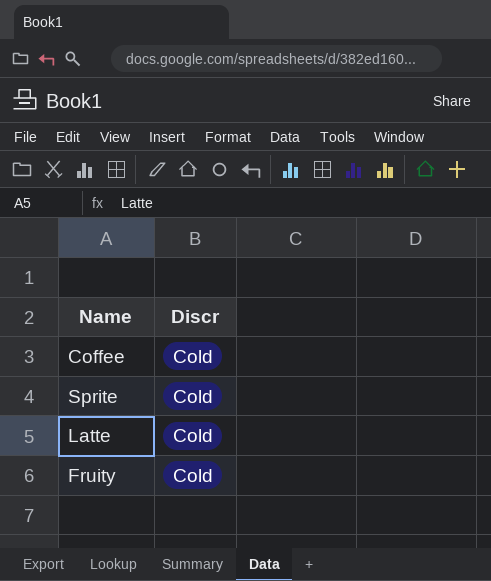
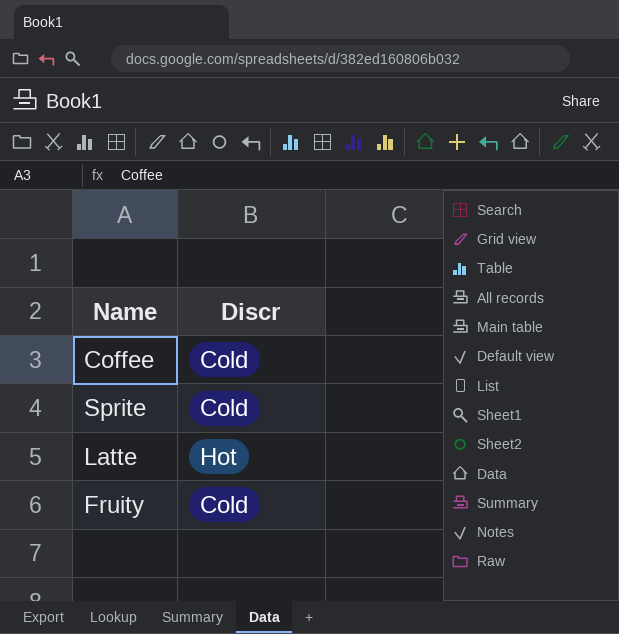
Latte | Discr: Cold -> Hot

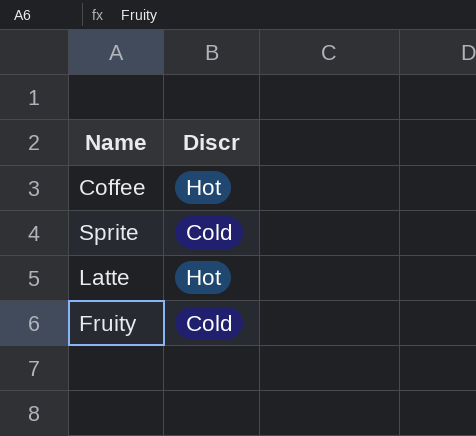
Coffee | Discr: Cold -> Hot

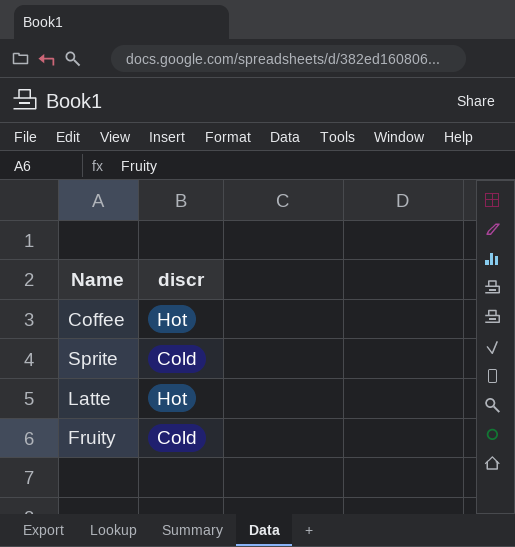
column name: Discr -> discr

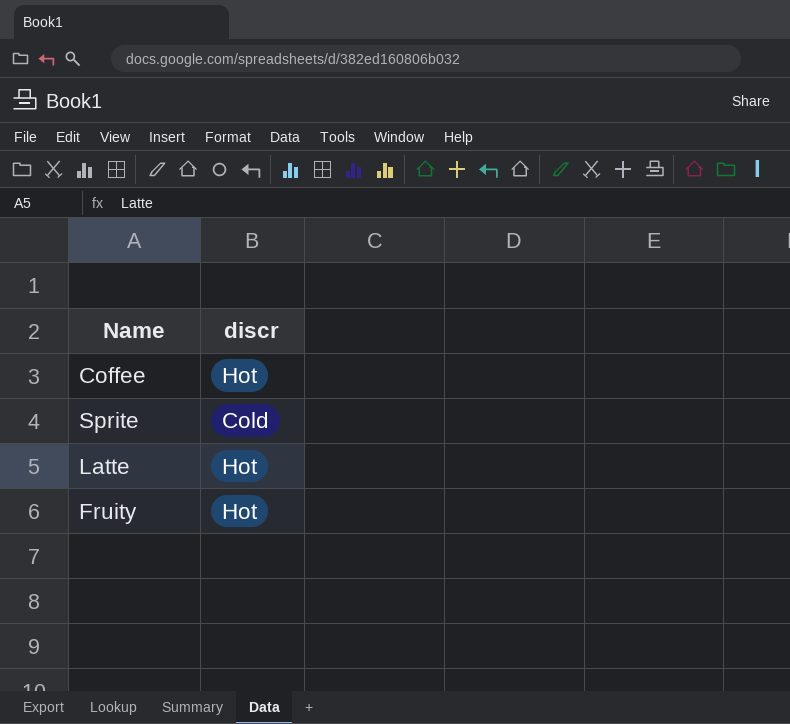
Fruity | discr: Cold -> Hot

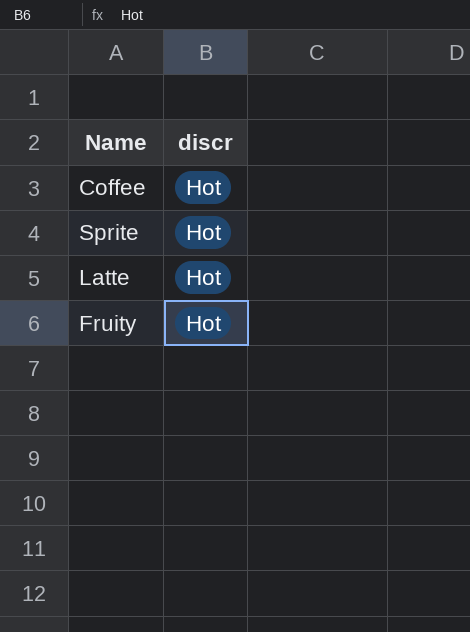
Sprite | discr: Cold -> Hot

